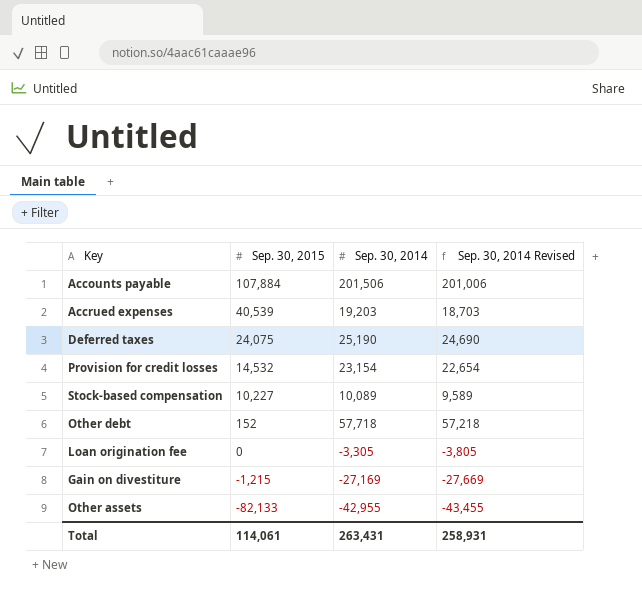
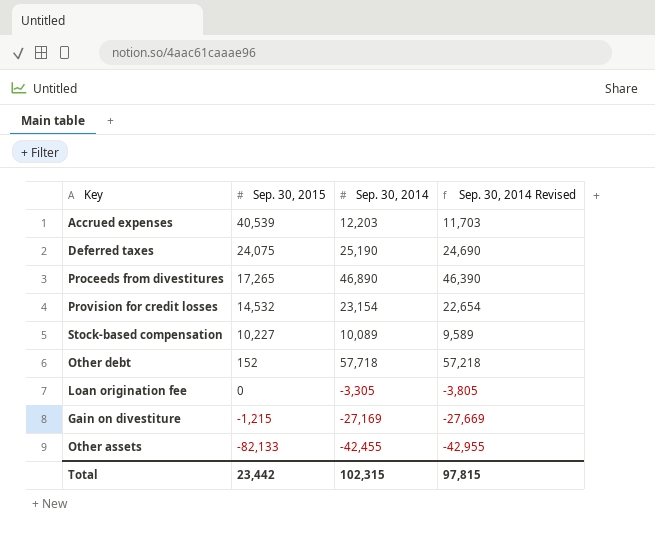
row Accounts payable: 107,884 | 201,506 | 201,006 -> none
Accrued expenses | Sep. 30, 2014: 19,203 -> 12,203
Accrued expenses | Sep. 30, 2014 Revised: 18,703 -> 11,703
row Proceeds from divestitures: none -> 17,265 | 46,890 | 46,390
Other assets | Sep. 30, 2014: -42,955 -> -42,455
Other assets | Sep. 30, 2014 Revised: -43,455 -> -42,955
Total | Sep. 30, 2015: 114,061 -> 23,442
Total | Sep. 30, 2014: 263,431 -> 102,315
Total | Sep. 30, 2014 Revised: 258,931 -> 97,815

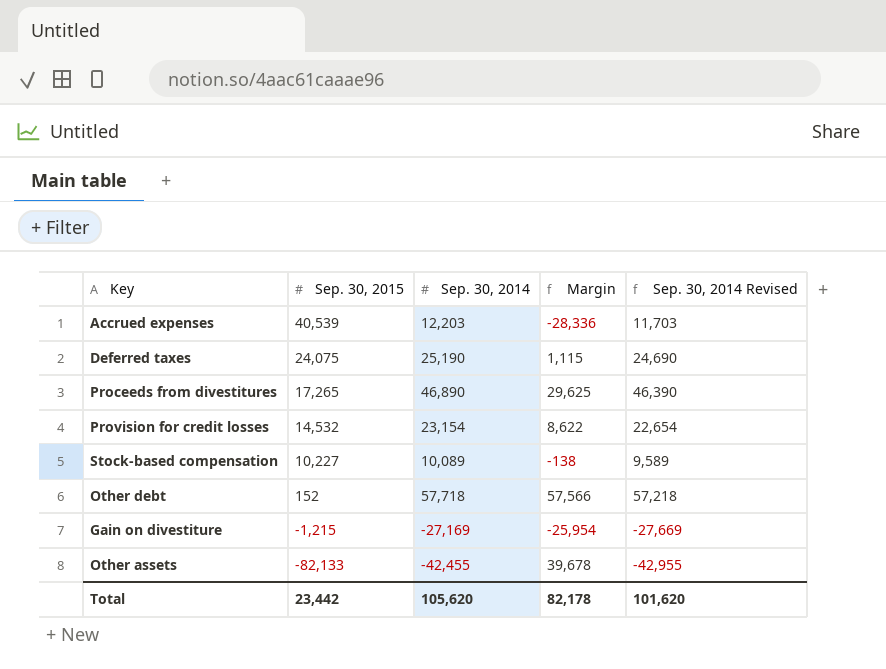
column Margin | formula: none -> [Sep. 30, 2014] - [Sep. 30, 2015]
row Loan origination fee: 0 | -3,305 | -3,805 -> none
Total | Sep. 30, 2014: 102,315 -> 105,620
Total | Sep. 30, 2014 Revised: 97,815 -> 101,620

